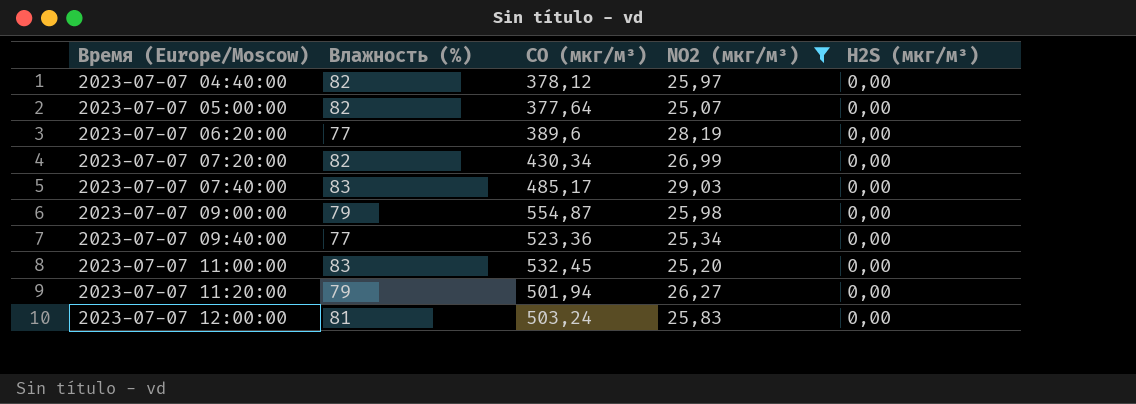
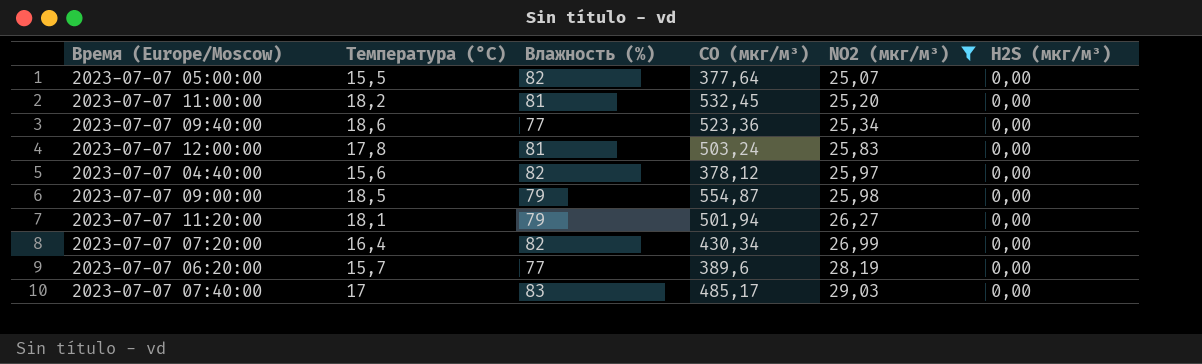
row order: Время (Europe/Moscow) ascending -> NO2 (мкг/м³) ascending
column Температура (°C) | position: none -> 2
2023-07-07 11:00:00 | Влажность (%): 83 -> 81

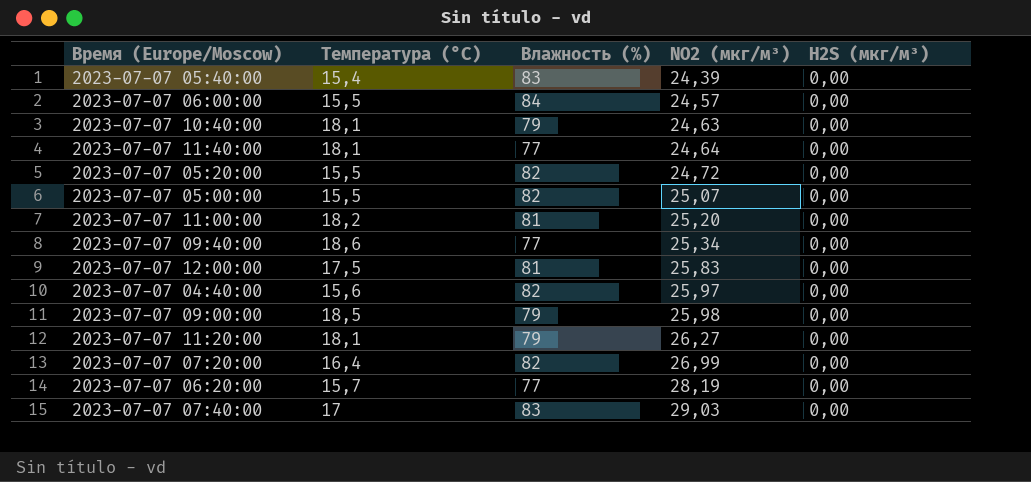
filter: NO2 (мкг/м³) >= 25,07 -> none
column CO (мкг/м³) | position: 4 -> none
2023-07-07 12:00:00 | Температура (°C): 17,8 -> 17,5

